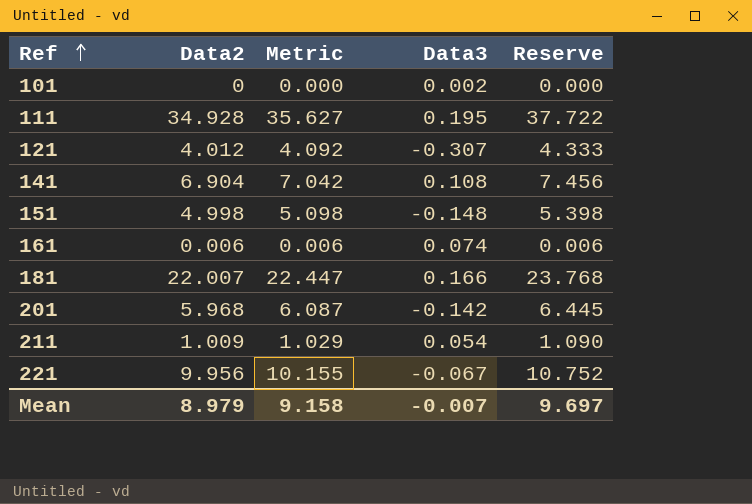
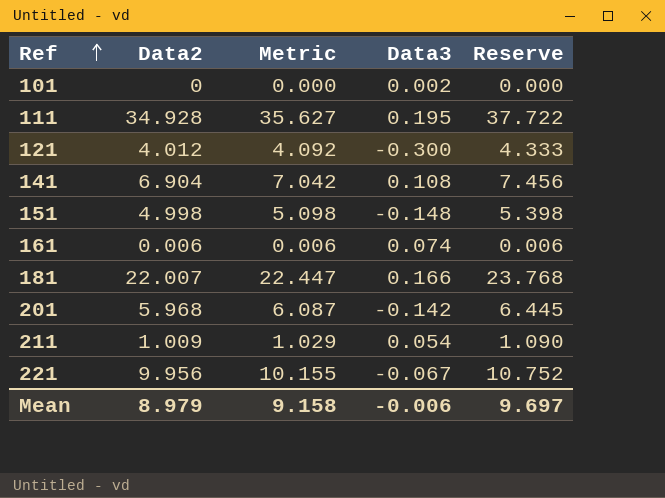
121 | Data3: -0.307 -> -0.300
Mean | Data3: -0.007 -> -0.006

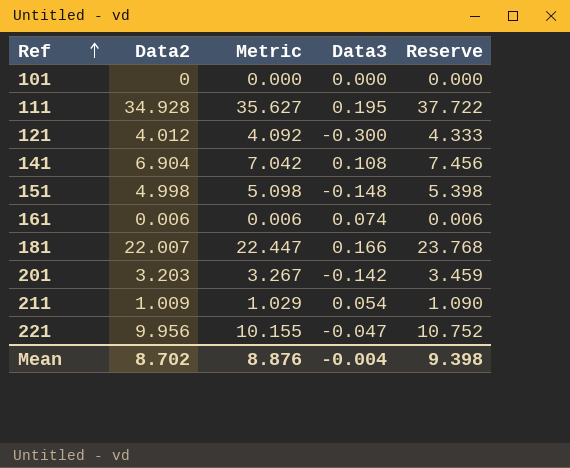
101 | Data3: 0.002 -> 0.000
201 | Data2: 5.968 -> 3.203
201 | Metric: 6.087 -> 3.267
201 | Reserve: 6.445 -> 3.459
221 | Data3: -0.067 -> -0.047
Mean | Data2: 8.979 -> 8.702
Mean | Metric: 9.158 -> 8.876
Mean | Data3: -0.006 -> -0.004
Mean | Reserve: 9.697 -> 9.398

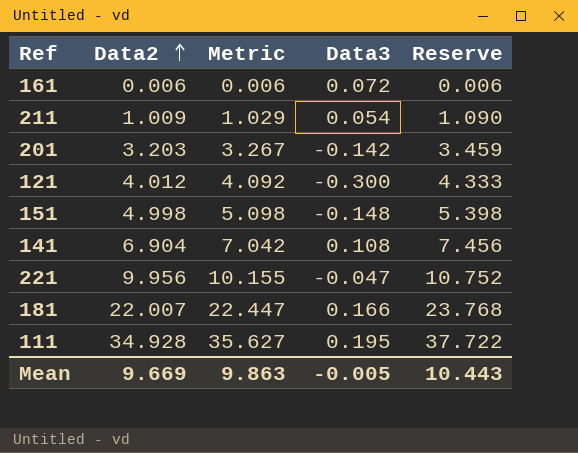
row order: Ref ascending -> Data2 ascending
row 101: 0 | 0.000 | 0.000 | 0.000 -> none
161 | Data3: 0.074 -> 0.072
Mean | Data2: 8.702 -> 9.669
Mean | Metric: 8.876 -> 9.863
Mean | Data3: -0.004 -> -0.005
Mean | Reserve: 9.398 -> 10.443

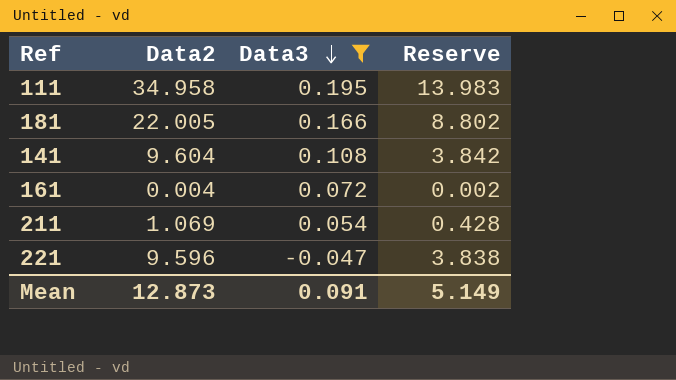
filter: none -> Data3 >= -0.047
row order: Data2 ascending -> Data3 descending
column Metric | formula: [Data2] * 1.02 -> none
column Reserve | formula: [Data2] * 1.08 -> [Data2] * 0.4
111 | Data2: 34.928 -> 34.958
181 | Data2: 22.007 -> 22.005
141 | Data2: 6.904 -> 9.604
161 | Data2: 0.006 -> 0.004
211 | Data2: 1.009 -> 1.069
221 | Data2: 9.956 -> 9.596
Mean | Data2: 9.669 -> 12.873
Mean | Data3: -0.005 -> 0.091
Mean | Reserve: 10.443 -> 5.149

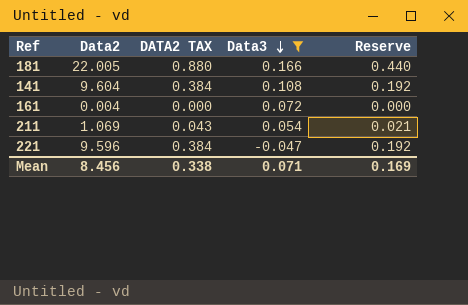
column DATA2 TAX | formula: none -> [Data2] * 0.04
column Reserve | formula: [Data2] * 0.4 -> [Data2] * 0.02
row 111: 34.958 | 0.195 | 13.983 -> none
Mean | Data2: 12.873 -> 8.456
Mean | Data3: 0.091 -> 0.071
Mean | Reserve: 5.149 -> 0.169

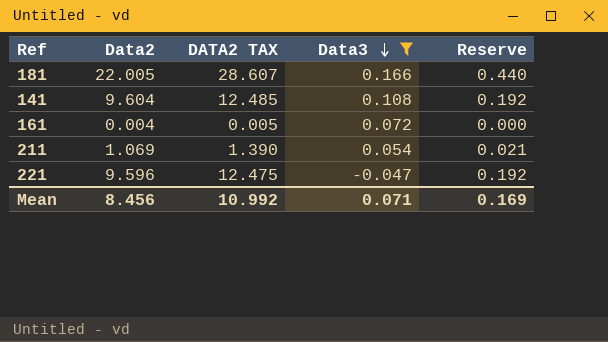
column DATA2 TAX | formula: [Data2] * 0.04 -> [Data2] * 1.3
Mean | DATA2 TAX: 0.338 -> 10.992

